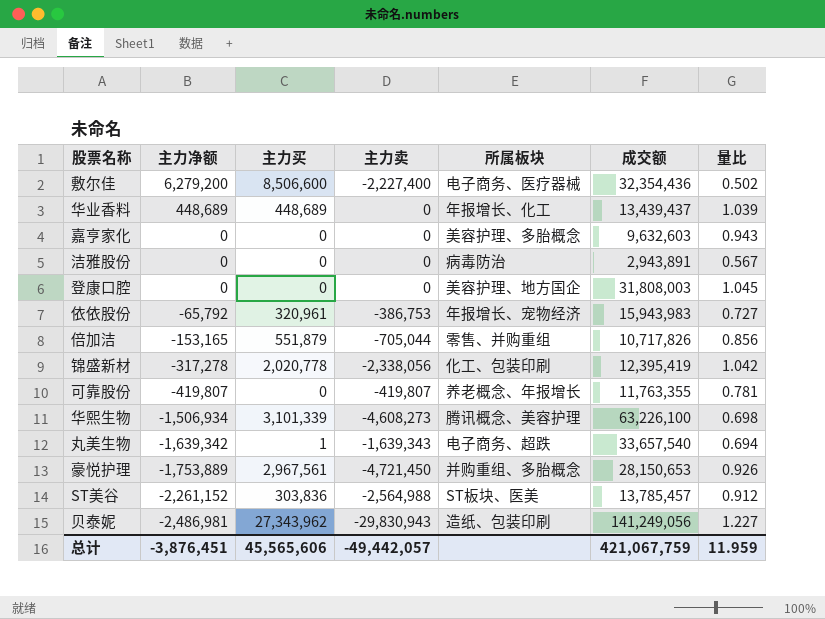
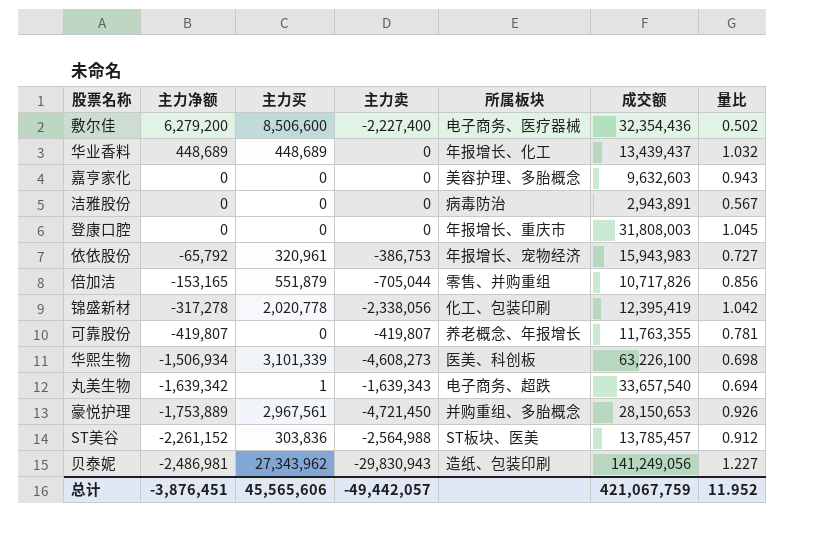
华业香料 | 量比: 1.039 -> 1.032
登康口腔 | 所属板块: 美容护理、地方国企 -> 年报增长、重庆市
华熙生物 | 所属板块: 腾讯概念、美容护理 -> 医美、科创板
总计 | 量比: 11.959 -> 11.952

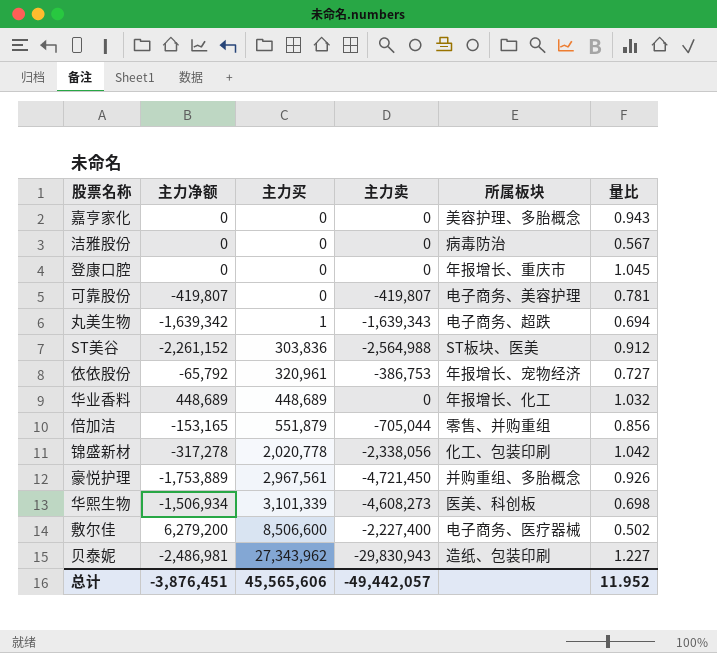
row order: 主力净额 descending -> 主力买 ascending
column 成交额 | position: 6 -> none
可靠股份 | 所属板块: 养老概念、年报增长 -> 电子商务、美容护理

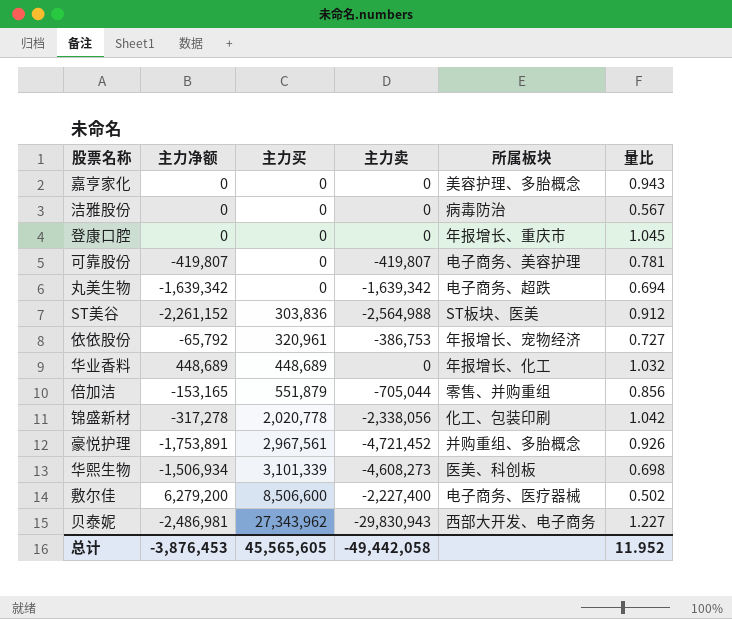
丸美生物 | 主力买: 1 -> 0
丸美生物 | 主力卖: -1,639,343 -> -1,639,342
豪悦护理 | 主力净额: -1,753,889 -> -1,753,891
豪悦护理 | 主力卖: -4,721,450 -> -4,721,452
贝泰妮 | 所属板块: 造纸、包装印刷 -> 西部大开发、电子商务
总计 | 主力净额: -3,876,451 -> -3,876,453
总计 | 主力买: 45,565,606 -> 45,565,605
总计 | 主力卖: -49,442,057 -> -49,442,058

